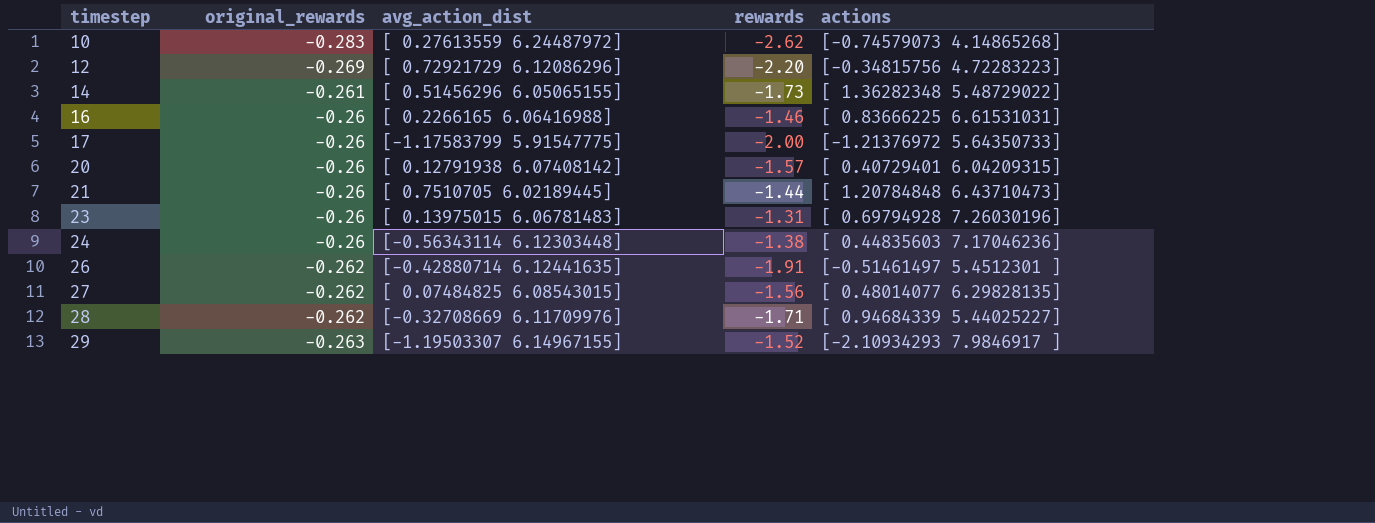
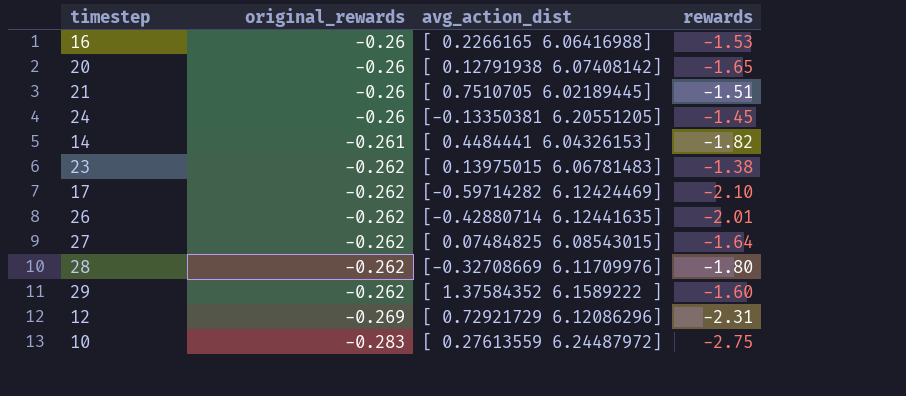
row order: timestep ascending -> original_rewards descending
column actions | position: 5 -> none
16 | rewards: -1.46 -> -1.53
20 | rewards: -1.57 -> -1.65
21 | rewards: -1.44 -> -1.51
24 | avg_action_dist: [-0.56343114 6.12303448] -> [-0.13350381 6.20551205]
24 | rewards: -1.38 -> -1.45
14 | avg_action_dist: [ 0.51456296 6.05065155] -> [ 0.4484441 6.04326153]
14 | rewards: -1.73 -> -1.82
23 | original_rewards: -0.26 -> -0.262
23 | rewards: -1.31 -> -1.38
17 | original_rewards: -0.26 -> -0.262
17 | avg_action_dist: [-1.17583799 5.91547775] -> [-0.59714282 6.12424469]
17 | rewards: -2.00 -> -2.10
26 | rewards: -1.91 -> -2.01
27 | rewards: -1.56 -> -1.64
28 | rewards: -1.71 -> -1.80
29 | original_rewards: -0.263 -> -0.262
29 | avg_action_dist: [-1.19503307 6.14967155] -> [ 1.37584352 6.1589222 ]
29 | rewards: -1.52 -> -1.60
12 | rewards: -2.20 -> -2.31
10 | rewards: -2.62 -> -2.75

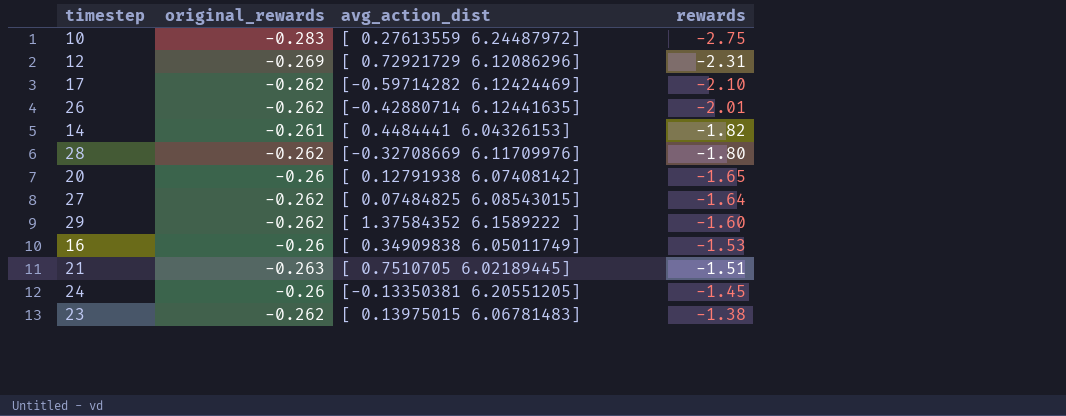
row order: original_rewards descending -> rewards ascending
16 | avg_action_dist: [ 0.2266165 6.06416988] -> [ 0.34909838 6.05011749]
21 | original_rewards: -0.26 -> -0.263

